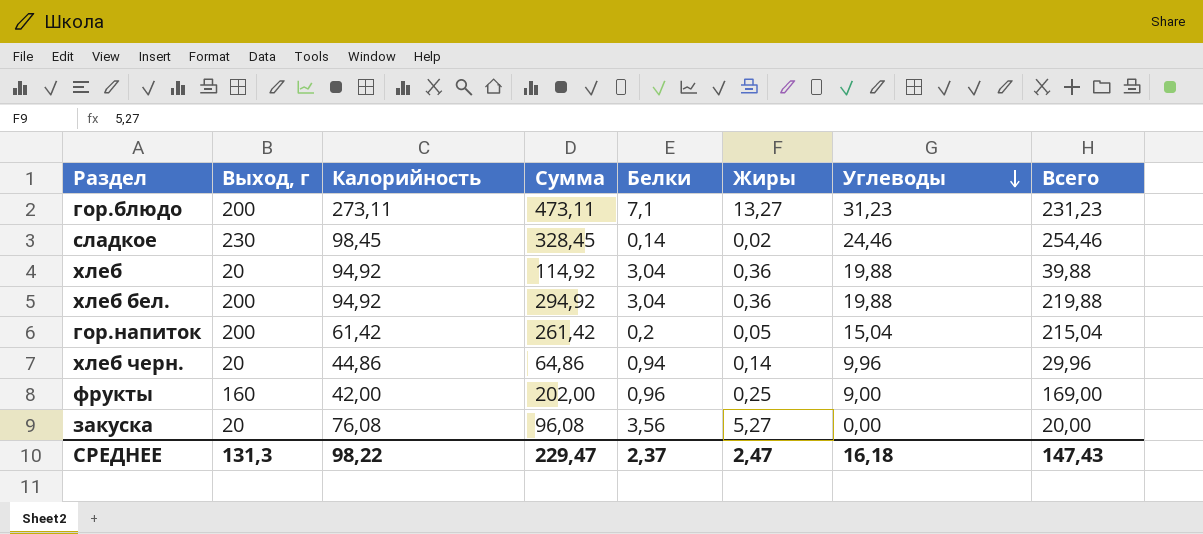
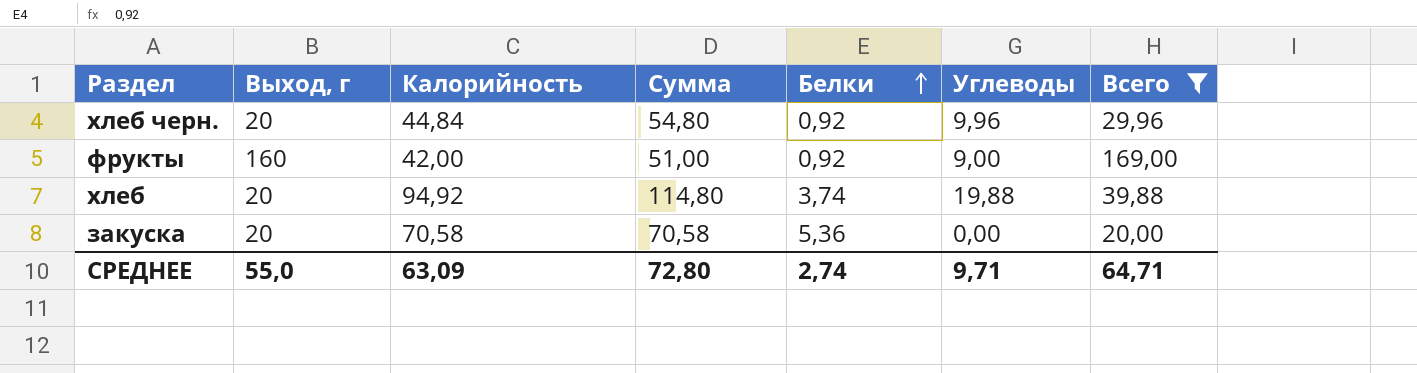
filter: none -> Всего <= 169,00
row order: Углеводы descending -> Белки ascending
column Жиры | position: 6 -> none
column Сумма | formula: [Выход, г] + [Калорийность] -> [Калорийность] + [Углеводы]
хлеб черн. | Калорийность: 44,86 -> 44,84
хлеб черн. | Белки: 0,94 -> 0,92
фрукты | Белки: 0,96 -> 0,92
хлеб | Белки: 3,04 -> 3,74
закуска | Калорийность: 76,08 -> 70,58
закуска | Белки: 3,56 -> 5,36
СРЕДНЕЕ | Выход, г: 131,3 -> 55,0
СРЕДНЕЕ | Калорийность: 98,22 -> 63,09
СРЕДНЕЕ | Сумма: 229,47 -> 72,80
СРЕДНЕЕ | Белки: 2,37 -> 2,74
СРЕДНЕЕ | Углеводы: 16,18 -> 9,71
СРЕДНЕЕ | Всего: 147,43 -> 64,71

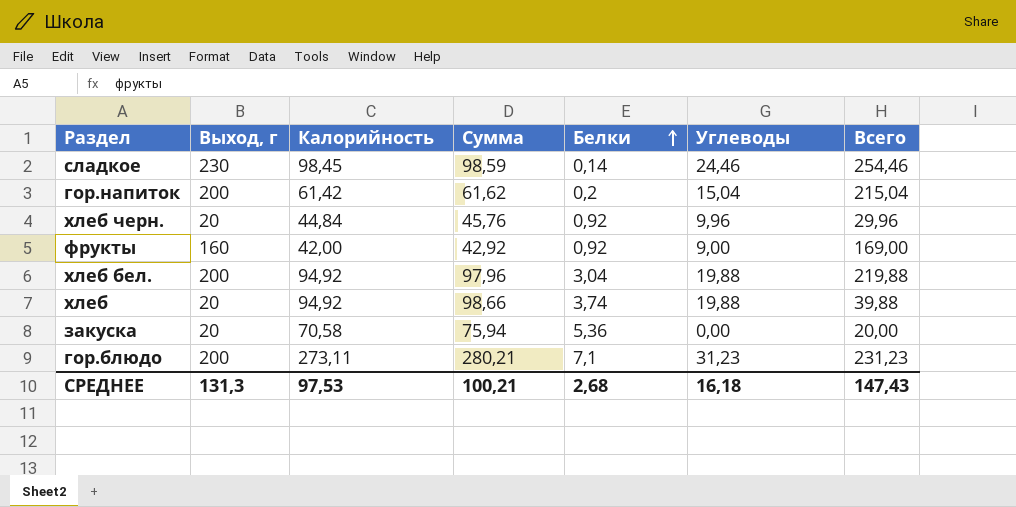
filter: Всего <= 169,00 -> none
column Сумма | formula: [Калорийность] + [Углеводы] -> [Калорийность] + [Белки]
СРЕДНЕЕ | Выход, г: 55,0 -> 131,3
СРЕДНЕЕ | Калорийность: 63,09 -> 97,53
СРЕДНЕЕ | Сумма: 72,80 -> 100,21
СРЕДНЕЕ | Белки: 2,74 -> 2,68
СРЕДНЕЕ | Углеводы: 9,71 -> 16,18
СРЕДНЕЕ | Всего: 64,71 -> 147,43

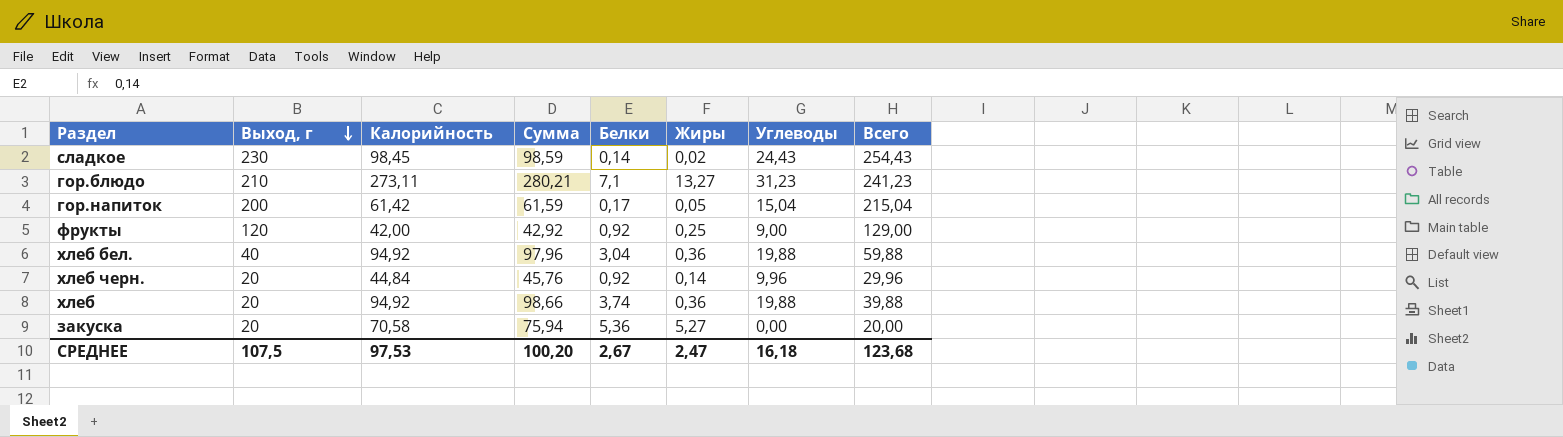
row order: Белки ascending -> Выход, г descending
column Жиры | position: none -> 6
сладкое | Углеводы: 24,46 -> 24,43
сладкое | Всего: 254,46 -> 254,43
гор.блюдо | Выход, г: 200 -> 210
гор.блюдо | Всего: 231,23 -> 241,23
гор.напиток | Сумма: 61,62 -> 61,59
гор.напиток | Белки: 0,2 -> 0,17
фрукты | Выход, г: 160 -> 120
фрукты | Всего: 169,00 -> 129,00
хлеб бел. | Выход, г: 200 -> 40
хлеб бел. | Всего: 219,88 -> 59,88
СРЕДНЕЕ | Выход, г: 131,3 -> 107,5
СРЕДНЕЕ | Сумма: 100,21 -> 100,20
СРЕДНЕЕ | Белки: 2,68 -> 2,67
СРЕДНЕЕ | Всего: 147,43 -> 123,68

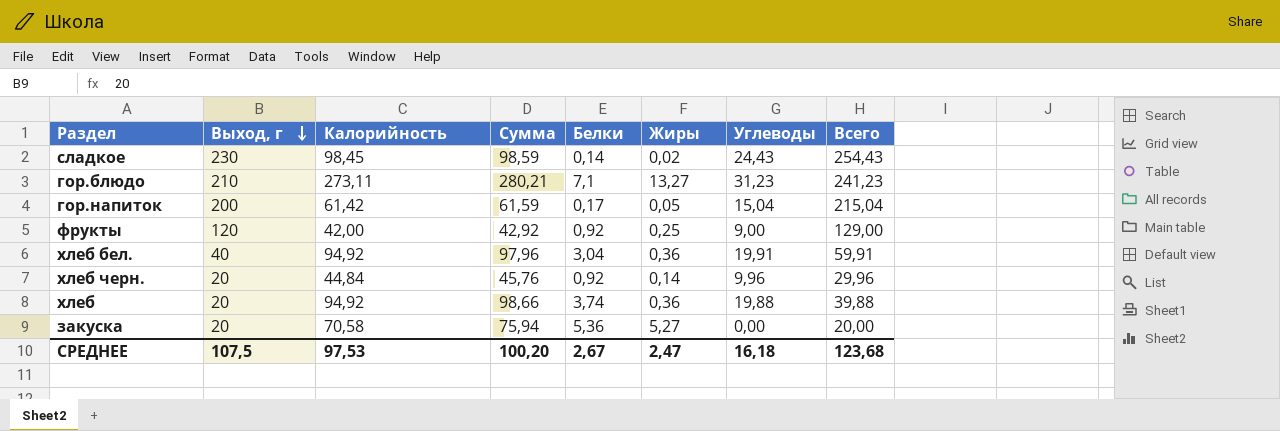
хлеб бел. | Углеводы: 19,88 -> 19,91
хлеб бел. | Всего: 59,88 -> 59,91

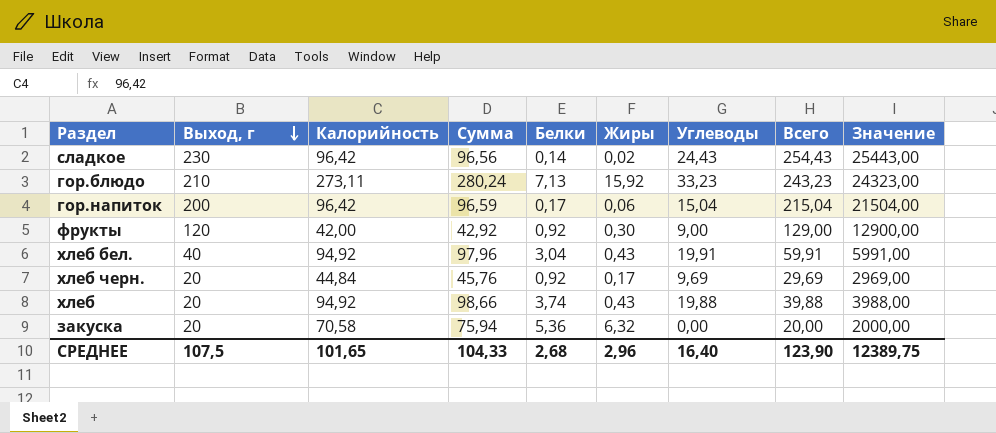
column Значение | formula: none -> [Всего] * 100
сладкое | Калорийность: 98,45 -> 96,42
сладкое | Сумма: 98,59 -> 96,56
гор.блюдо | Сумма: 280,21 -> 280,24
гор.блюдо | Белки: 7,1 -> 7,13
гор.блюдо | Жиры: 13,27 -> 15,92
гор.блюдо | Углеводы: 31,23 -> 33,23
гор.блюдо | Всего: 241,23 -> 243,23
гор.напиток | Калорийность: 61,42 -> 96,42
гор.напиток | Сумма: 61,59 -> 96,59
гор.напиток | Жиры: 0,05 -> 0,06
фрукты | Жиры: 0,25 -> 0,30
хлеб бел. | Жиры: 0,36 -> 0,43
хлеб черн. | Жиры: 0,14 -> 0,17
хлеб черн. | Углеводы: 9,96 -> 9,69
хлеб черн. | Всего: 29,96 -> 29,69
хлеб | Жиры: 0,36 -> 0,43
закуска | Жиры: 5,27 -> 6,32
СРЕДНЕЕ | Калорийность: 97,53 -> 101,65
СРЕДНЕЕ | Сумма: 100,20 -> 104,33
СРЕДНЕЕ | Белки: 2,67 -> 2,68
СРЕДНЕЕ | Жиры: 2,47 -> 2,96
СРЕДНЕЕ | Углеводы: 16,18 -> 16,40
СРЕДНЕЕ | Всего: 123,68 -> 123,90

